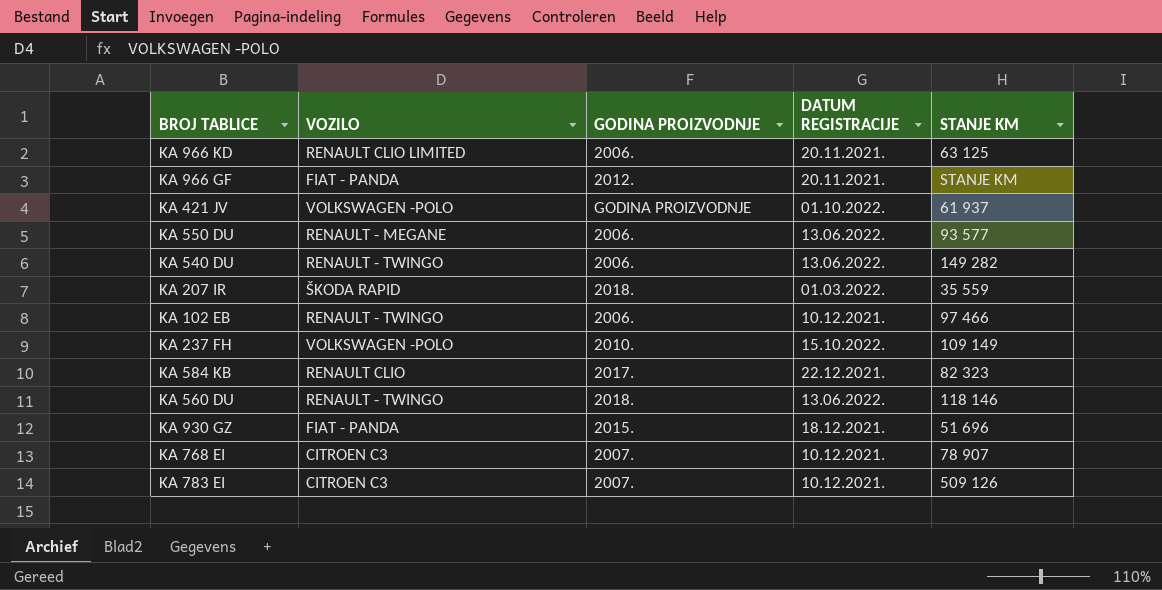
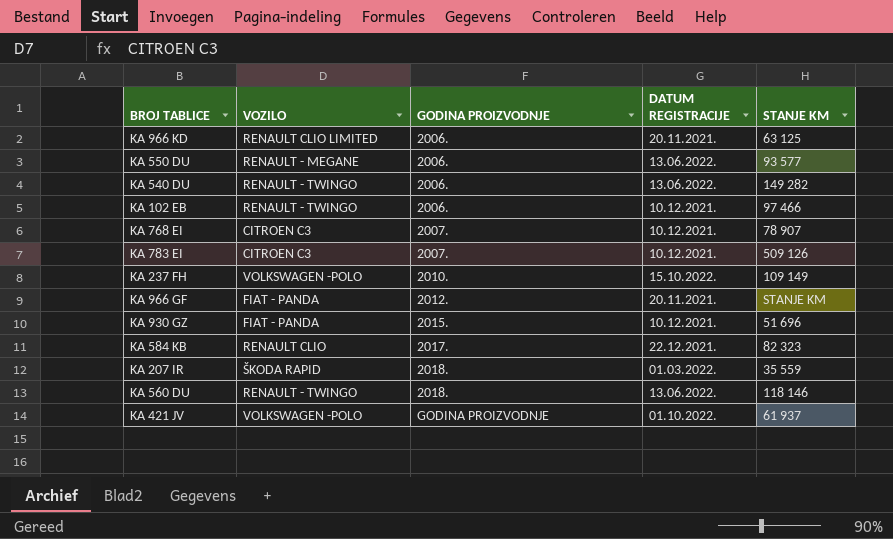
row order: none -> GODINA PROIZVODNJE ascending
KA 930 GZ | DATUM REGISTRACIJE: 18.12.2021. -> 10.12.2021.

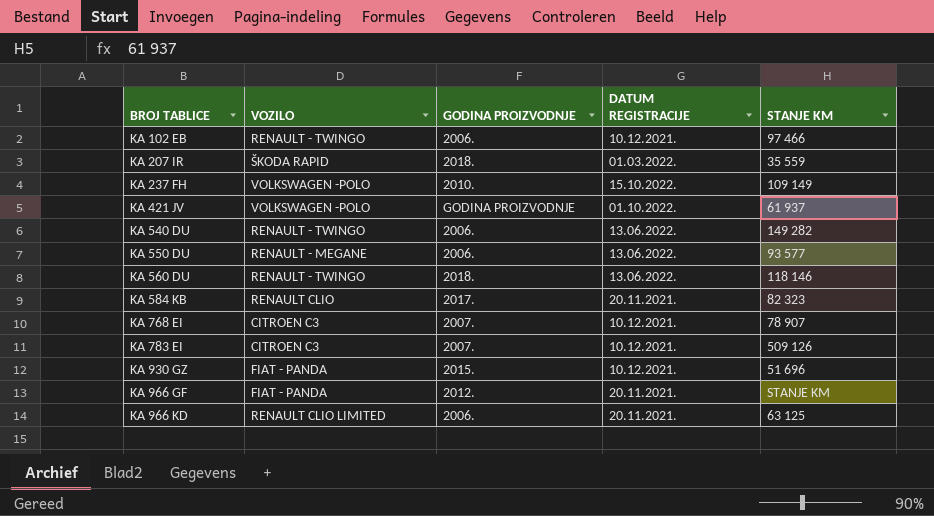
row order: GODINA PROIZVODNJE ascending -> BROJ TABLICE ascending
KA 584 KB | DATUM REGISTRACIJE: 22.12.2021. -> 20.11.2021.

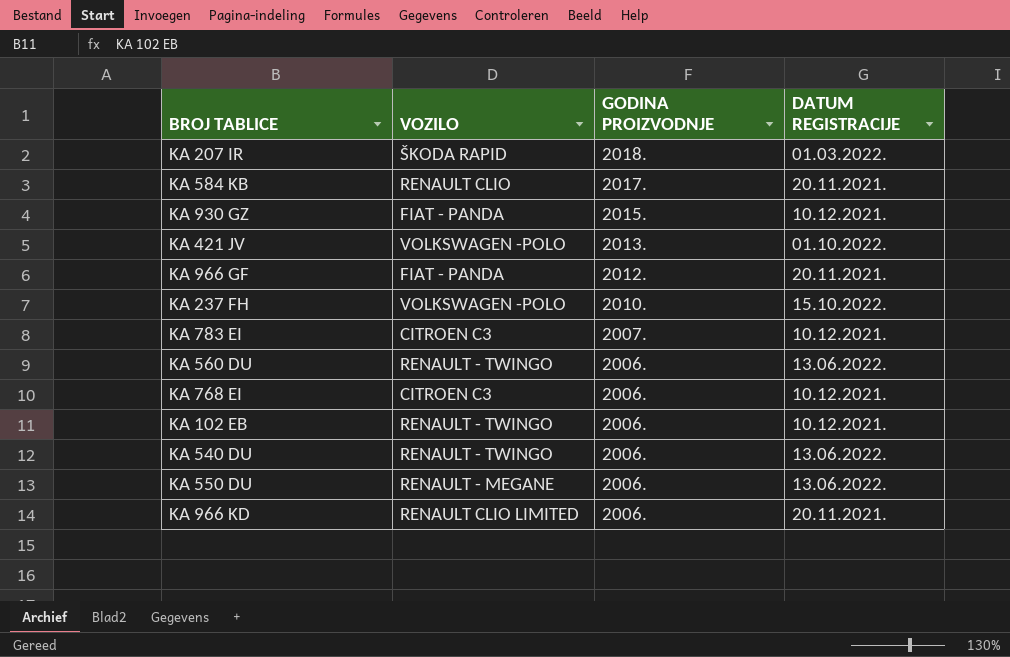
row order: BROJ TABLICE ascending -> GODINA PROIZVODNJE descending
column STANJE KM | position: 5 -> none
KA 421 JV | GODINA PROIZVODNJE: GODINA PROIZVODNJE -> 2013.
KA 560 DU | GODINA PROIZVODNJE: 2018. -> 2006.
KA 768 EI | GODINA PROIZVODNJE: 2007. -> 2006.

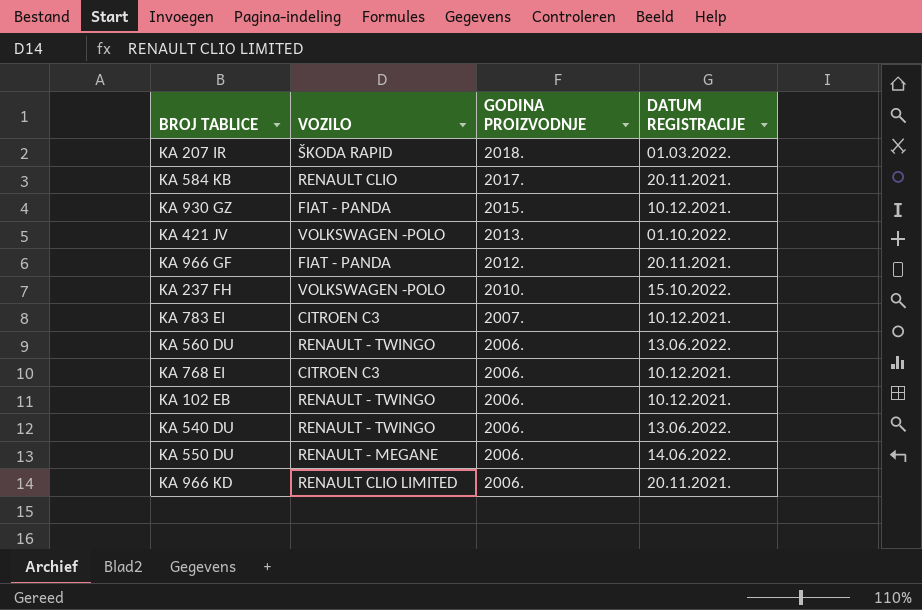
KA 550 DU | DATUM REGISTRACIJE: 13.06.2022. -> 14.06.2022.

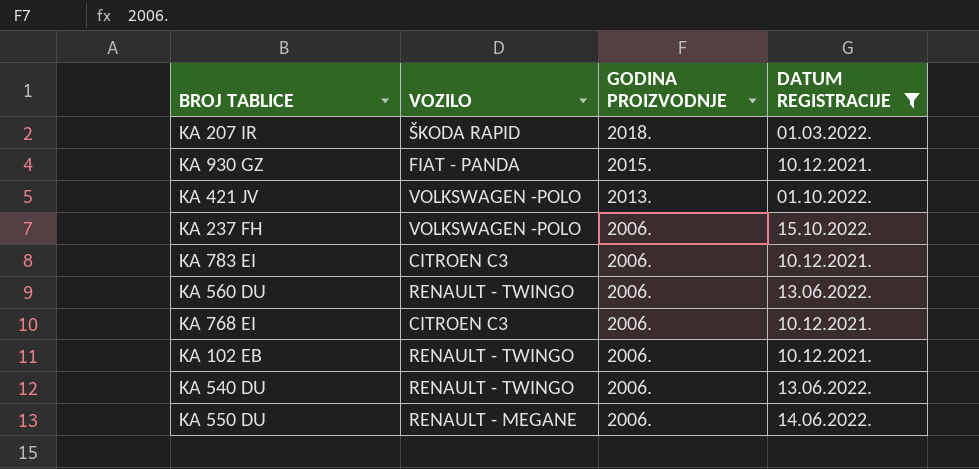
filter: none -> DATUM REGISTRACIJE != 20.11.2021.
KA 237 FH | GODINA PROIZVODNJE: 2010. -> 2006.
KA 783 EI | GODINA PROIZVODNJE: 2007. -> 2006.

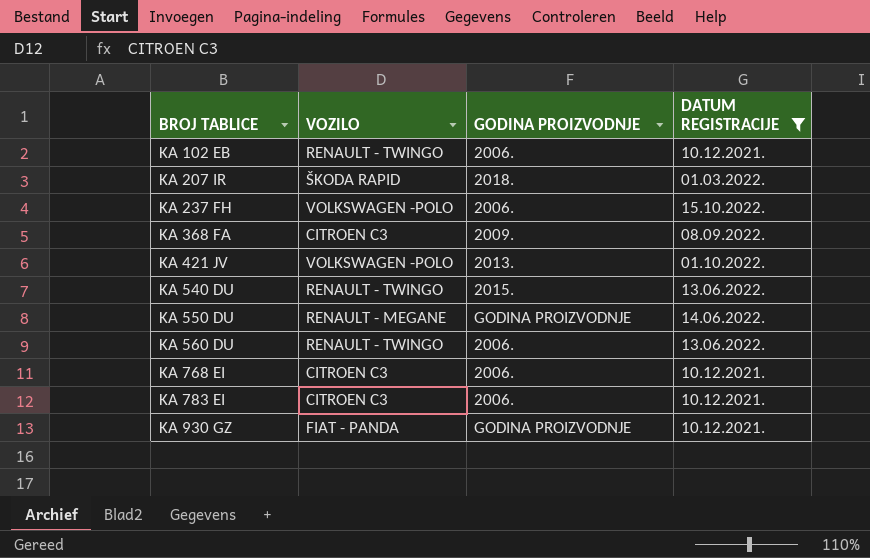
row order: GODINA PROIZVODNJE descending -> BROJ TABLICE ascending
row KA 368 FA: none -> CITROEN C3 | 2009. | 08.09.2022.
KA 540 DU | GODINA PROIZVODNJE: 2006. -> 2015.
KA 550 DU | GODINA PROIZVODNJE: 2006. -> GODINA PROIZVODNJE
KA 930 GZ | GODINA PROIZVODNJE: 2015. -> GODINA PROIZVODNJE

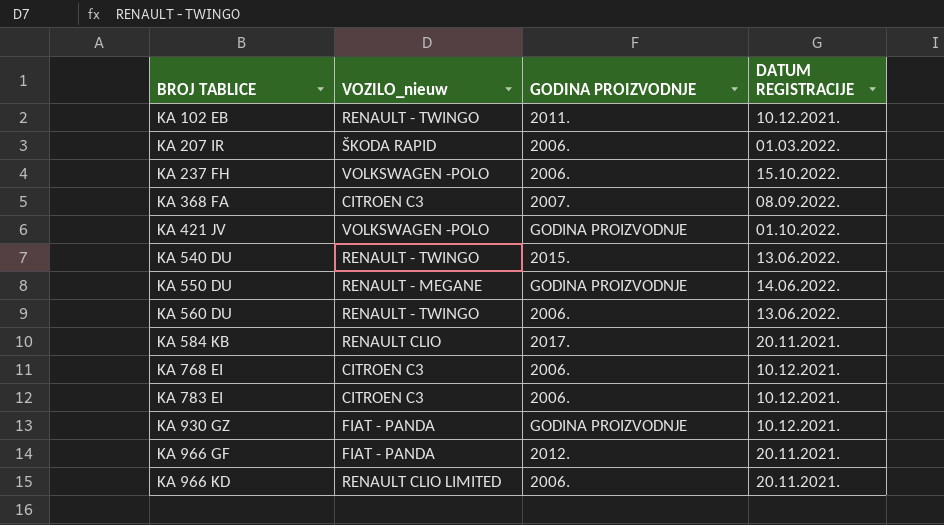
filter: DATUM REGISTRACIJE != 20.11.2021. -> none
column name: VOZILO -> VOZILO_nieuw
KA 102 EB | GODINA PROIZVODNJE: 2006. -> 2011.
KA 207 IR | GODINA PROIZVODNJE: 2018. -> 2006.
KA 368 FA | GODINA PROIZVODNJE: 2009. -> 2007.
KA 421 JV | GODINA PROIZVODNJE: 2013. -> GODINA PROIZVODNJE

